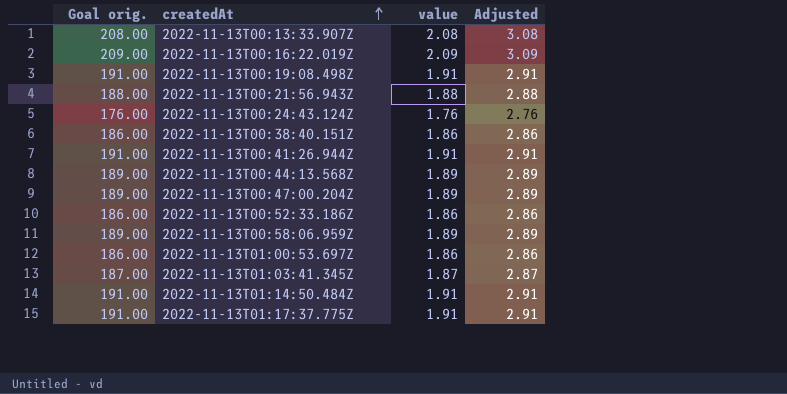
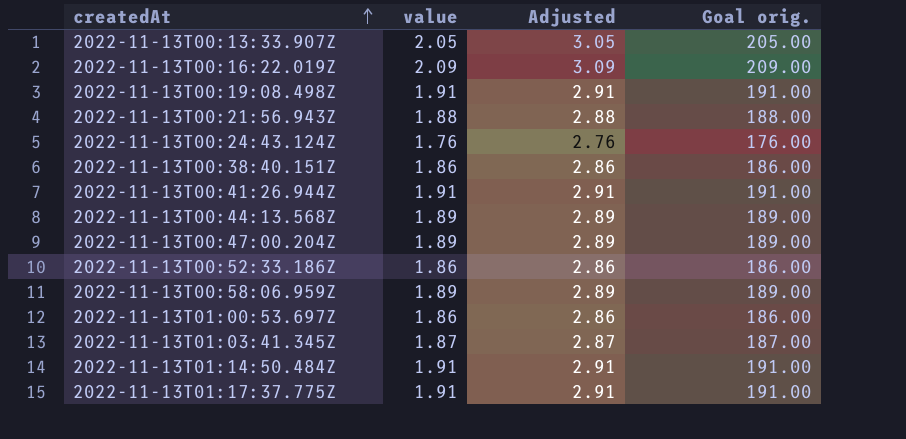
column Goal orig. | position: 1 -> 4
2022-11-13T00:13:33.907Z | value: 2.08 -> 2.05
2022-11-13T00:13:33.907Z | Adjusted: 3.08 -> 3.05
2022-11-13T00:13:33.907Z | Goal orig.: 208.00 -> 205.00

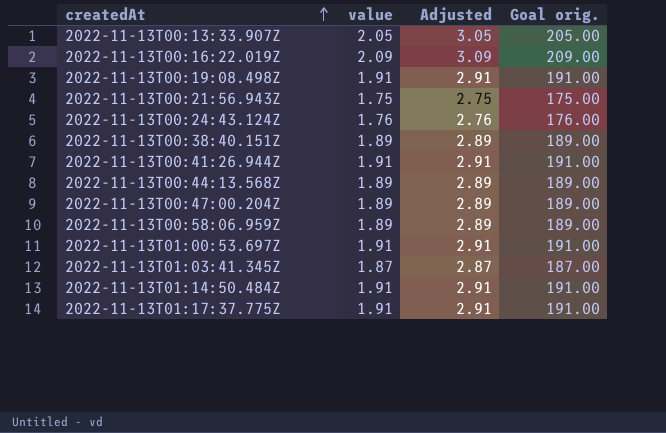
row 2022-11-13T00:52:33.186Z: 1.86 | 2.86 | 186.00 -> none
2022-11-13T00:21:56.943Z | value: 1.88 -> 1.75
2022-11-13T00:21:56.943Z | Adjusted: 2.88 -> 2.75
2022-11-13T00:21:56.943Z | Goal orig.: 188.00 -> 175.00
2022-11-13T00:38:40.151Z | value: 1.86 -> 1.89
2022-11-13T00:38:40.151Z | Adjusted: 2.86 -> 2.89
2022-11-13T00:38:40.151Z | Goal orig.: 186.00 -> 189.00
2022-11-13T01:00:53.697Z | value: 1.86 -> 1.91
2022-11-13T01:00:53.697Z | Adjusted: 2.86 -> 2.91
2022-11-13T01:00:53.697Z | Goal orig.: 186.00 -> 191.00

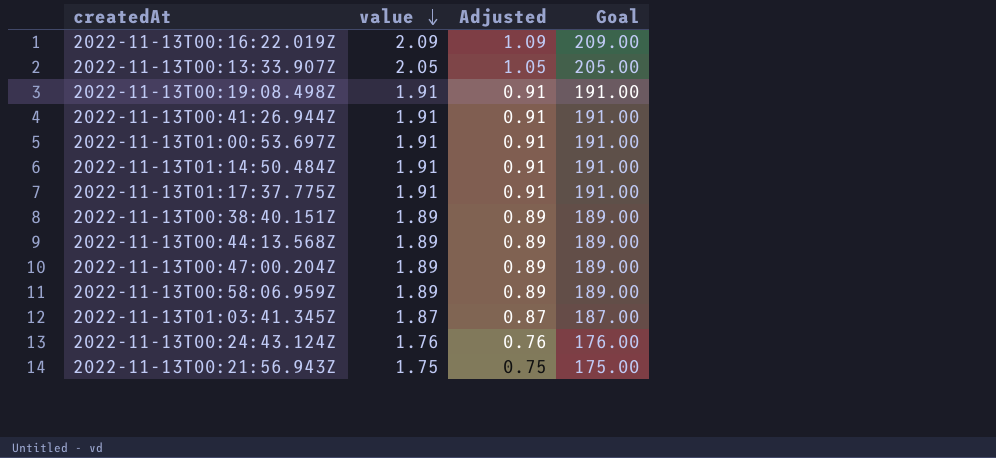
row order: createdAt ascending -> value descending
column Adjusted | formula: [value] + 1 -> [value] - 1
column name: Goal orig. -> Goal

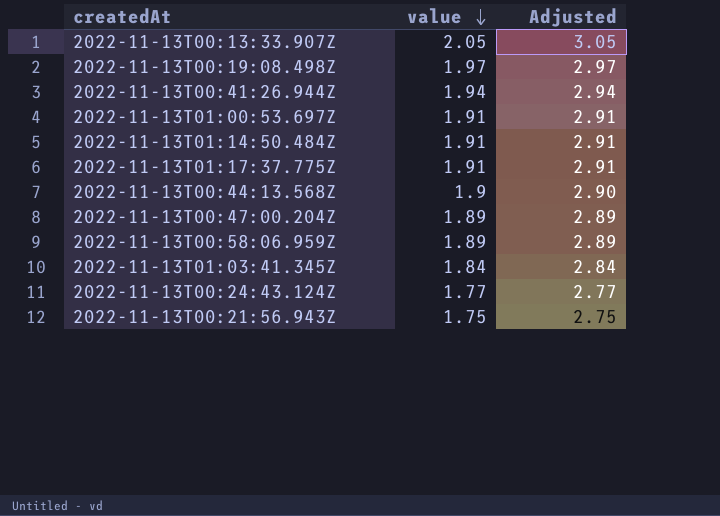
column Goal | formula: [value] * 100 -> none
column Adjusted | formula: [value] - 1 -> [value] + 1
row 2022-11-13T00:16:22.019Z: 2.09 | 1.09 | 209.00 -> none
row 2022-11-13T00:38:40.151Z: 1.89 | 0.89 | 189.00 -> none
2022-11-13T00:19:08.498Z | value: 1.91 -> 1.97
2022-11-13T00:41:26.944Z | value: 1.91 -> 1.94
2022-11-13T00:44:13.568Z | value: 1.89 -> 1.9
2022-11-13T01:03:41.345Z | value: 1.87 -> 1.84
2022-11-13T00:24:43.124Z | value: 1.76 -> 1.77

